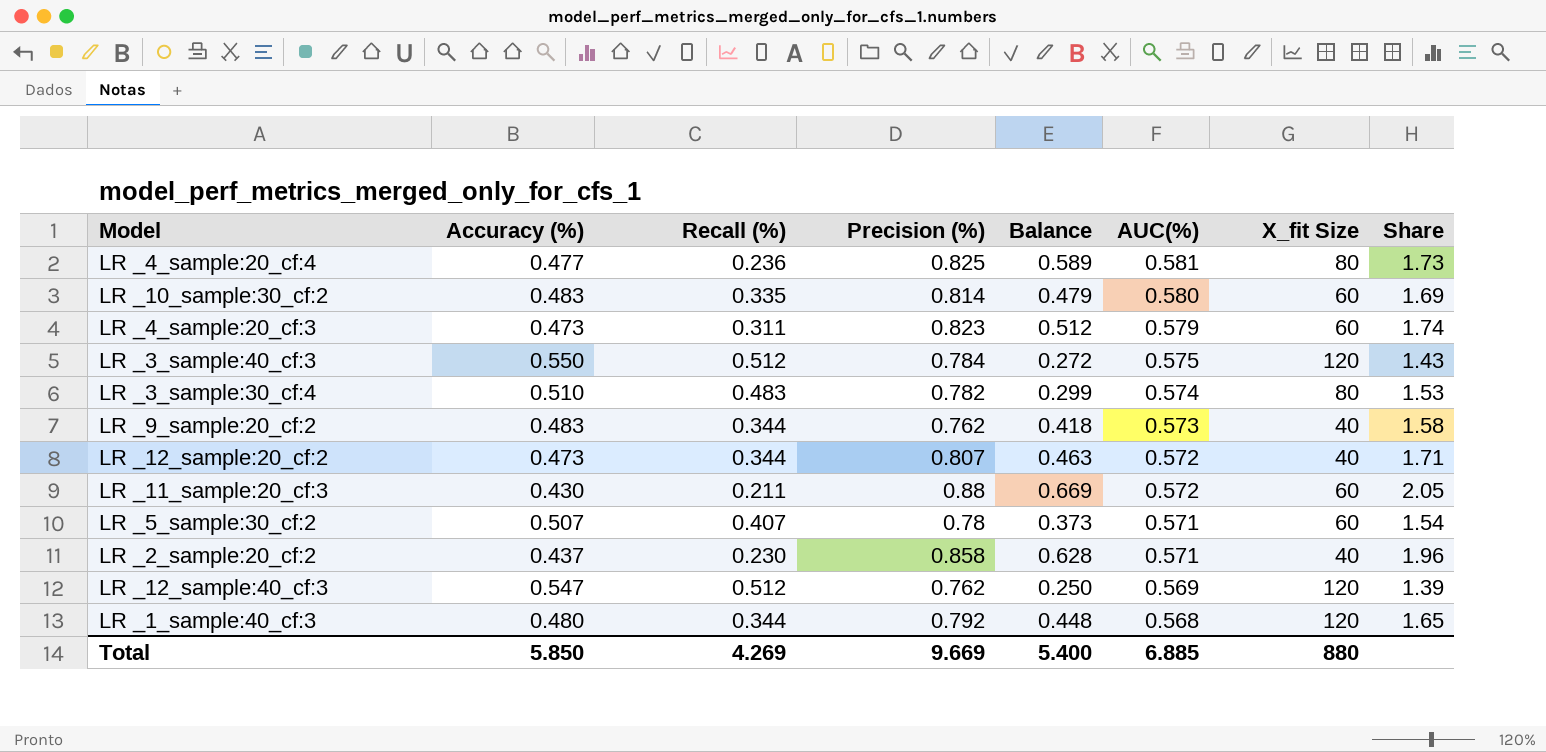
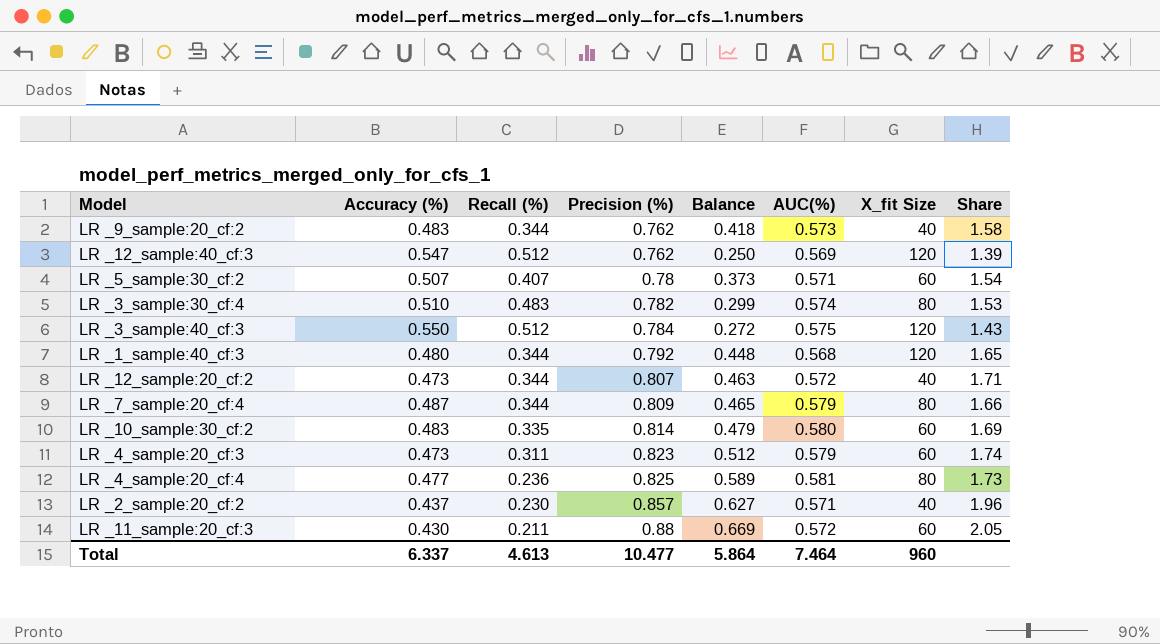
row order: AUC(%) descending -> Precision (%) ascending
row LR _7_sample:20_cf:4: none -> 0.487 | 0.344 | 0.809 | 0.465 | 0.579 | 80 | 1.66
LR _2_sample:20_cf:2 | Precision (%): 0.858 -> 0.857
LR _2_sample:20_cf:2 | Balance: 0.628 -> 0.627
Total | Accuracy (%): 5.850 -> 6.337
Total | Recall (%): 4.269 -> 4.613
Total | Precision (%): 9.669 -> 10.477
Total | Balance: 5.400 -> 5.864
Total | AUC(%): 6.885 -> 7.464
Total | X_fit Size: 880 -> 960

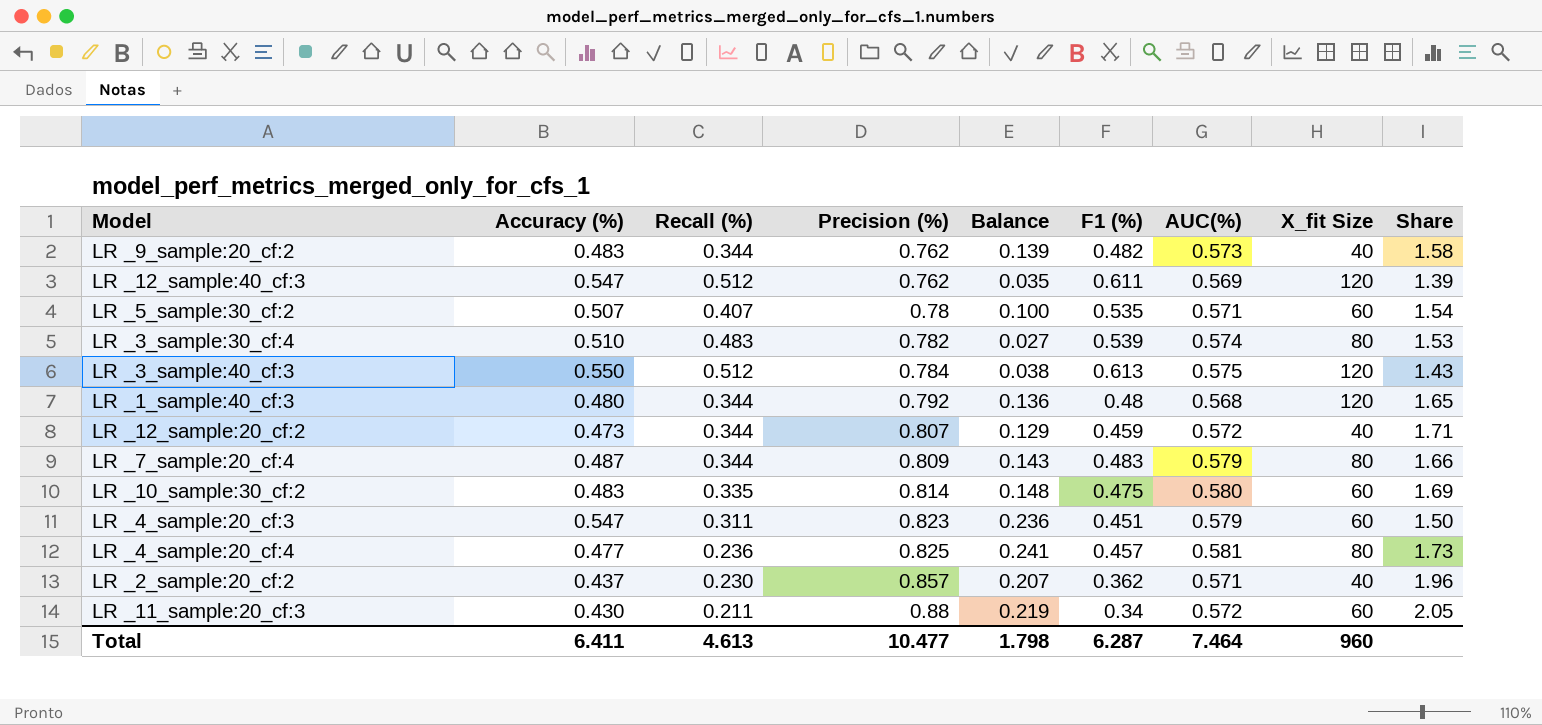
column Balance | formula: [Precision (%)] - [Recall (%)] -> [Accuracy (%)] - [Recall (%)]
column F1 (%) | position: none -> 6
LR _4_sample:20_cf:3 | Accuracy (%): 0.473 -> 0.547
LR _4_sample:20_cf:3 | Share: 1.74 -> 1.50
Total | Accuracy (%): 6.337 -> 6.411
Total | Balance: 5.864 -> 1.798

